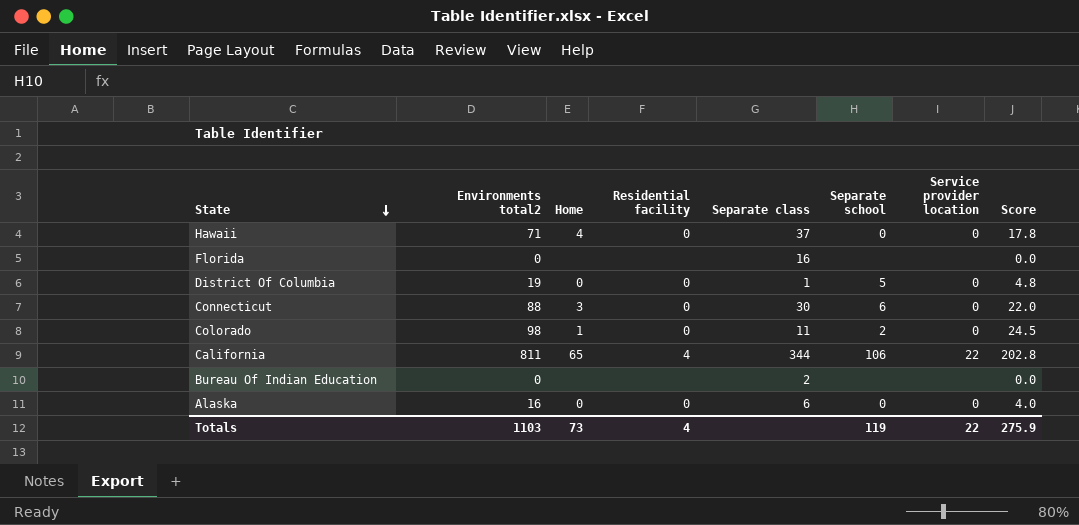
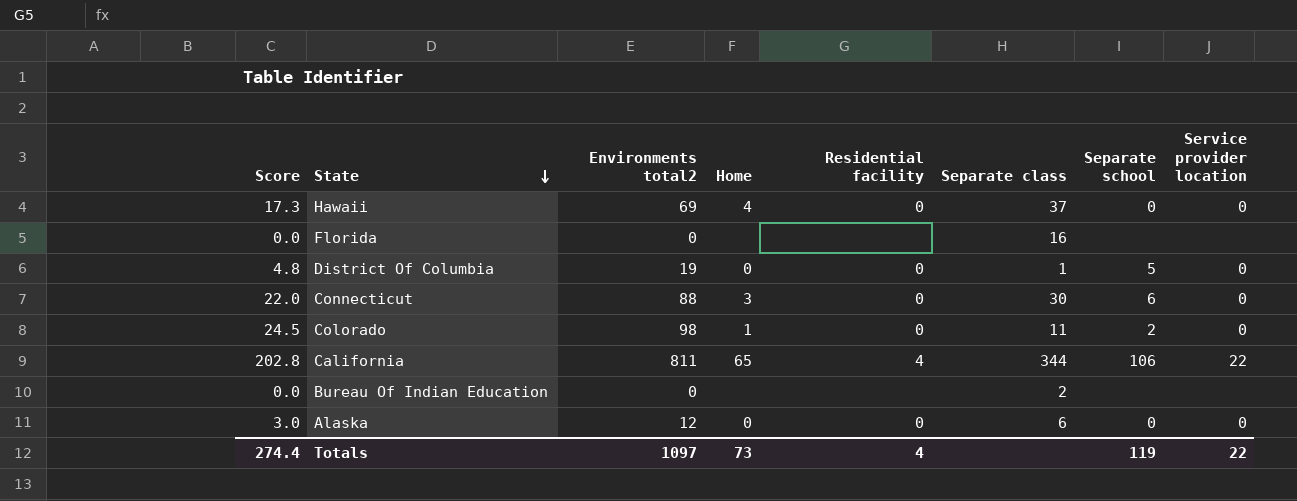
column Score | position: 8 -> 1
Hawaii | Score: 17.8 -> 17.3
Hawaii | Environments total2: 71 -> 69
Alaska | Score: 4.0 -> 3.0
Alaska | Environments total2: 16 -> 12
Totals | Score: 275.9 -> 274.4
Totals | Environments total2: 1103 -> 1097

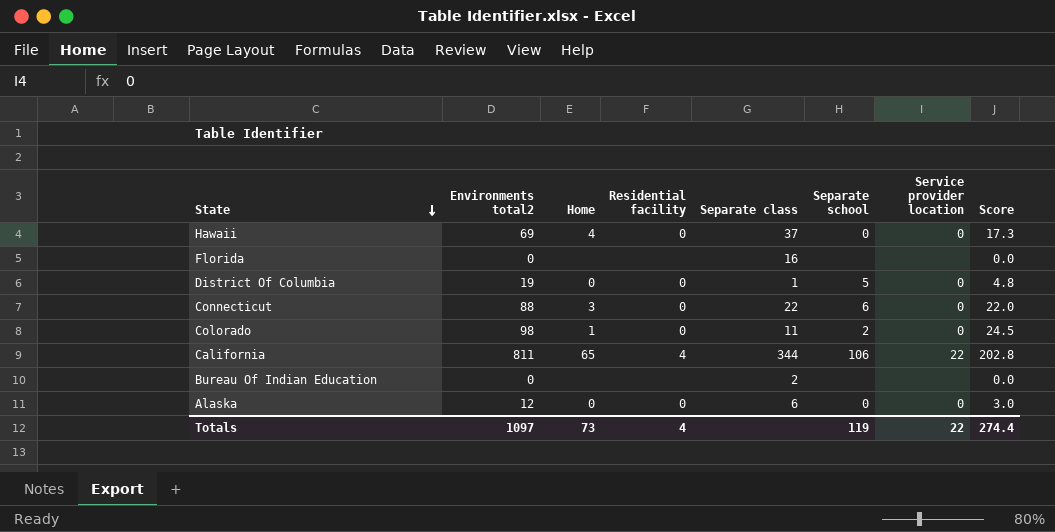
column Score | position: 1 -> 8
Connecticut | Separate class: 30 -> 22

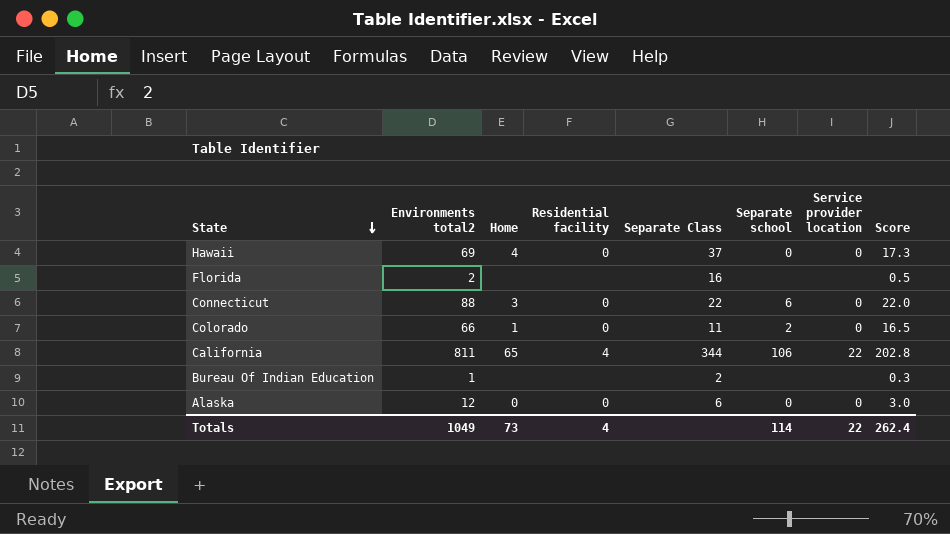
column name: Separate class -> Separate Class
row District Of Columbia: 19 | 0 | 0 | 1 | 5 | 0 | 4.8 -> none
Florida | Environments total2: 0 -> 2
Florida | Score: 0.0 -> 0.5
Colorado | Environments total2: 98 -> 66
Colorado | Score: 24.5 -> 16.5
Bureau Of Indian Education | Environments total2: 0 -> 1
Bureau Of Indian Education | Score: 0.0 -> 0.3
Totals | Environments total2: 1097 -> 1049
Totals | Separate school: 119 -> 114
Totals | Score: 274.4 -> 262.4

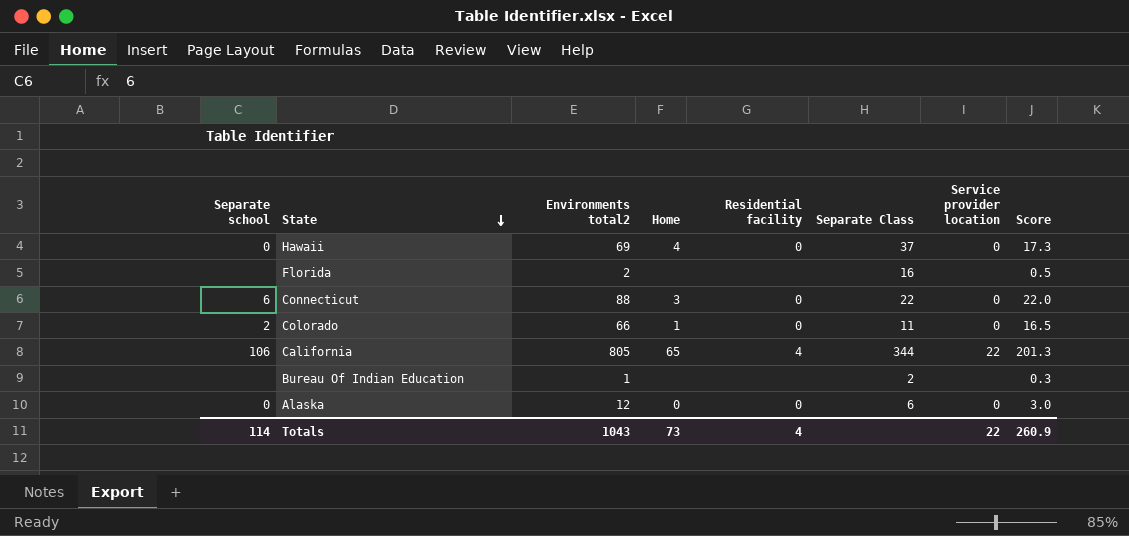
column Separate school | position: 6 -> 1
California | Environments total2: 811 -> 805
California | Score: 202.8 -> 201.3
Totals | Environments total2: 1049 -> 1043
Totals | Score: 262.4 -> 260.9

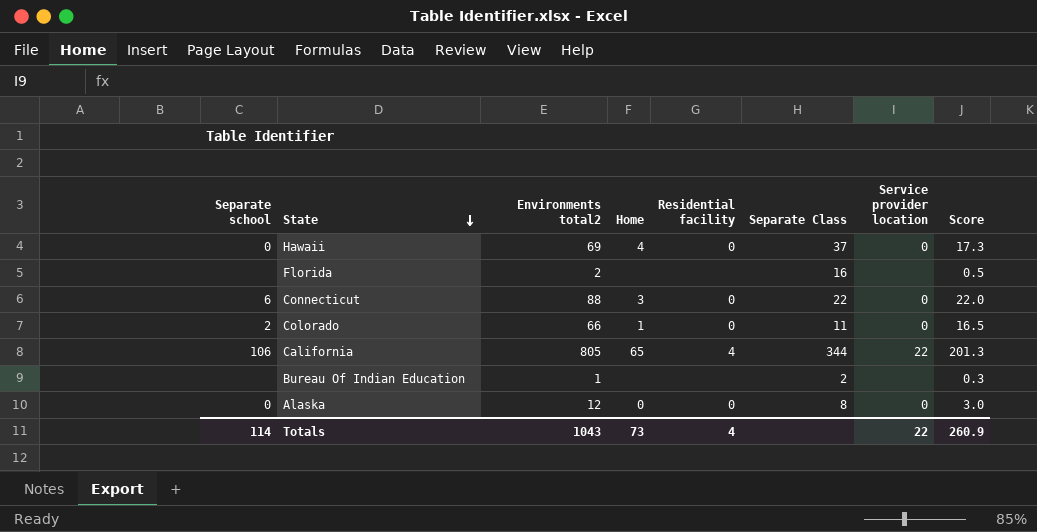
Alaska | Separate Class: 6 -> 8

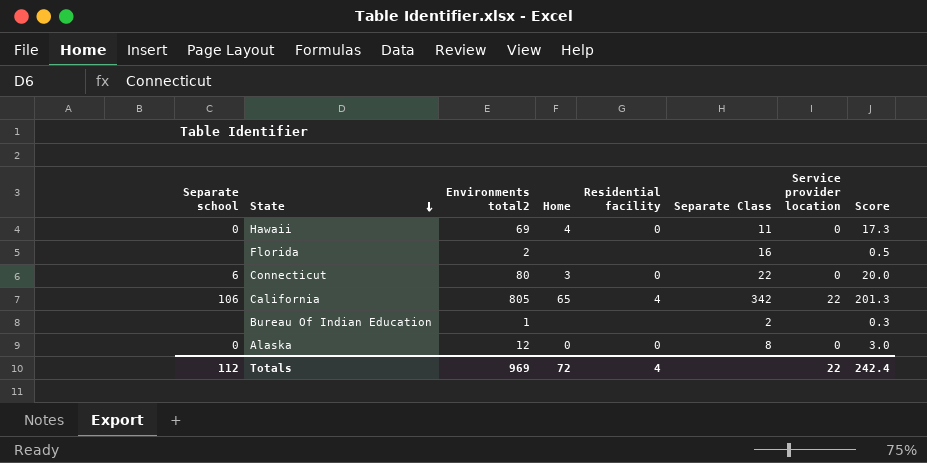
row Colorado: 2 | 66 | 1 | 0 | 11 | 0 | 16.5 -> none
Hawaii | Separate Class: 37 -> 11
Connecticut | Environments total2: 88 -> 80
Connecticut | Score: 22.0 -> 20.0
California | Separate Class: 344 -> 342
Totals | Separate school: 114 -> 112
Totals | Environments total2: 1043 -> 969
Totals | Home: 73 -> 72
Totals | Score: 260.9 -> 242.4

